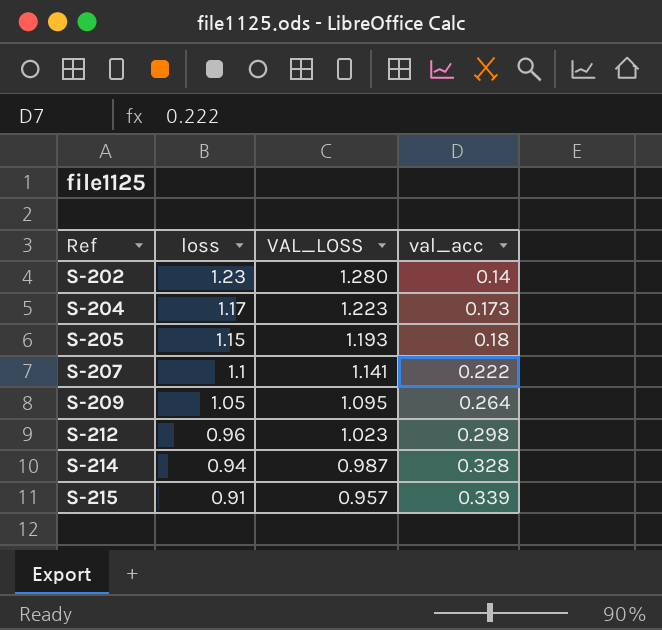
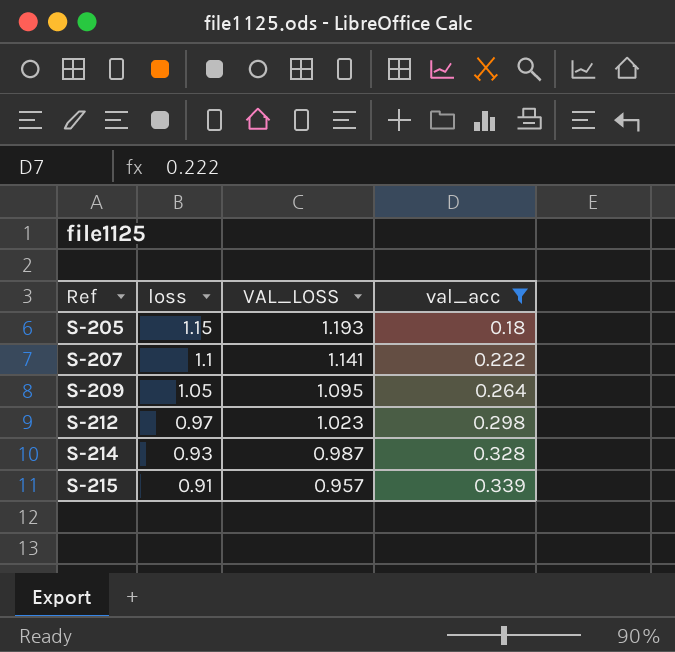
filter: none -> val_acc >= 0.18
S-212 | loss: 0.96 -> 0.97
S-214 | loss: 0.94 -> 0.93

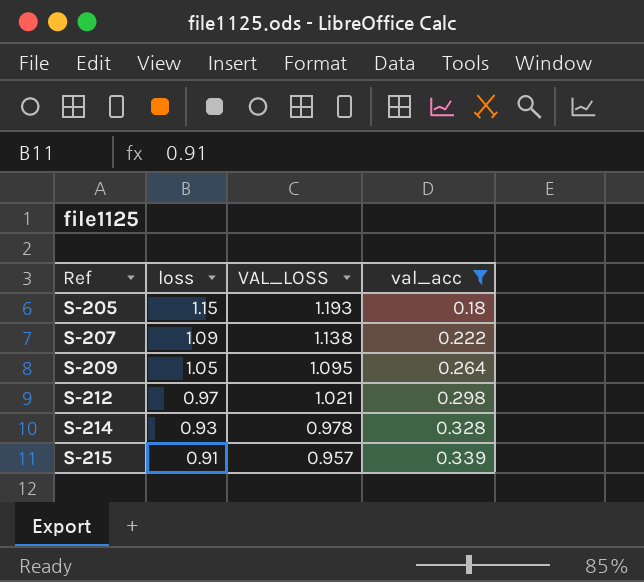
S-207 | loss: 1.1 -> 1.09
S-207 | VAL_LOSS: 1.141 -> 1.138
S-212 | VAL_LOSS: 1.023 -> 1.021
S-214 | VAL_LOSS: 0.987 -> 0.978

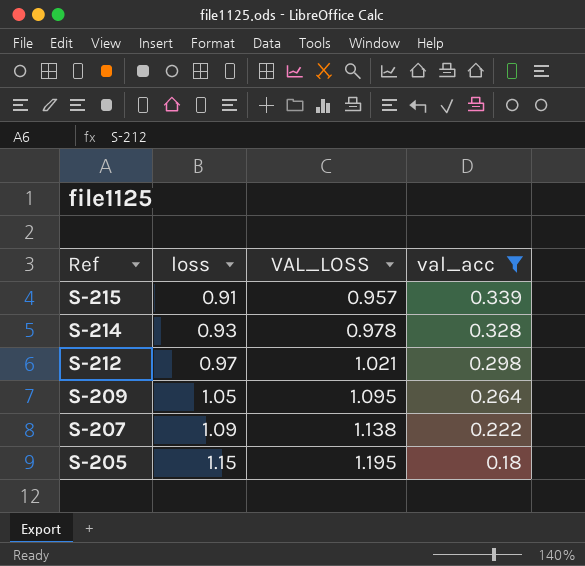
row order: Ref ascending -> Ref descending
S-205 | VAL_LOSS: 1.193 -> 1.195

